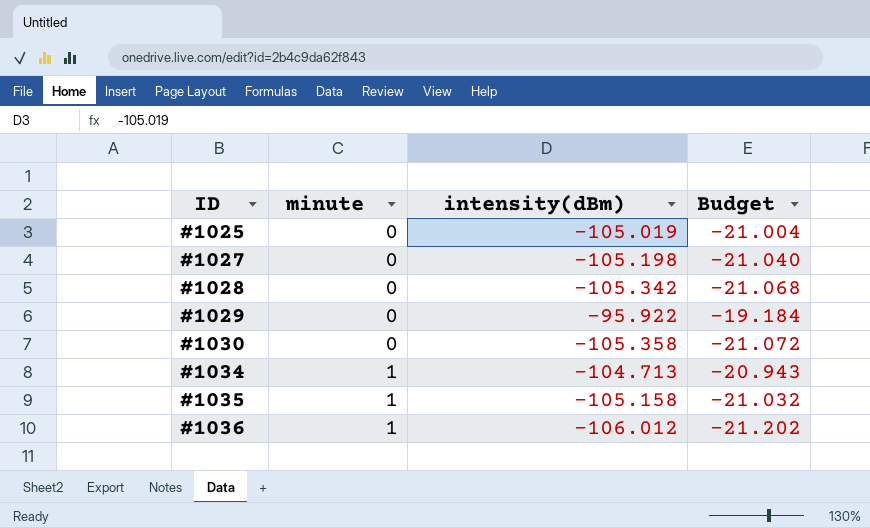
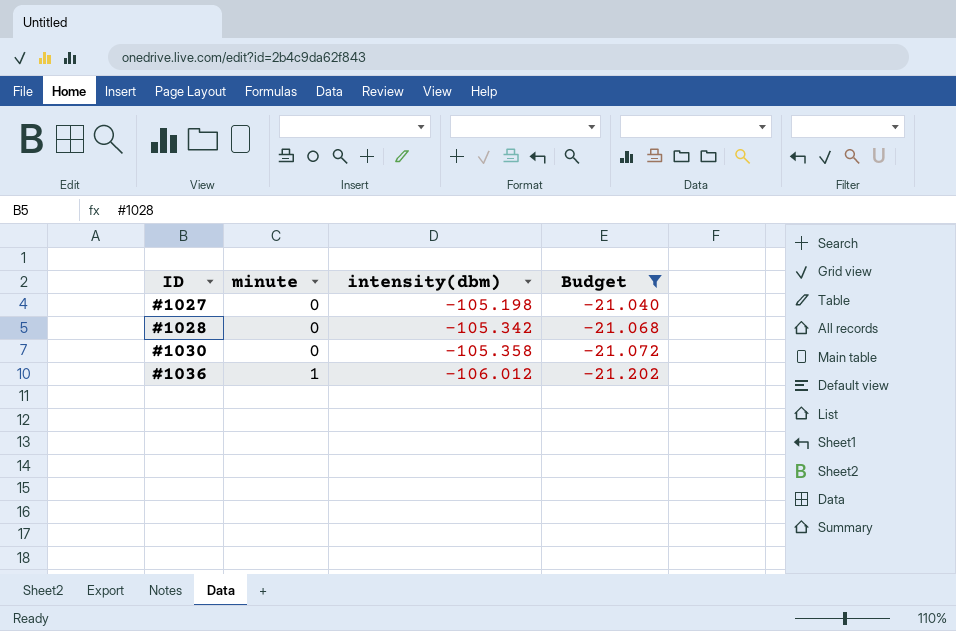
filter: none -> Budget <= -21.040
column name: intensity(dBm) -> intensity(dbm)

